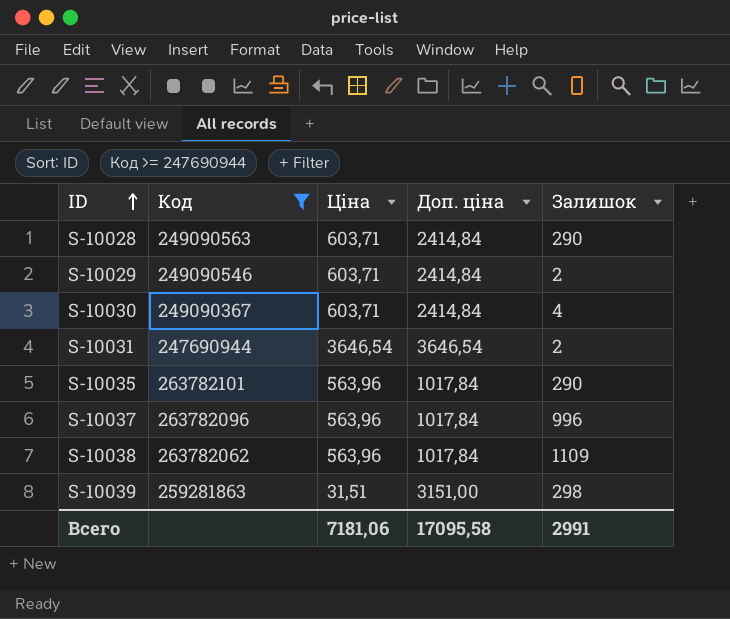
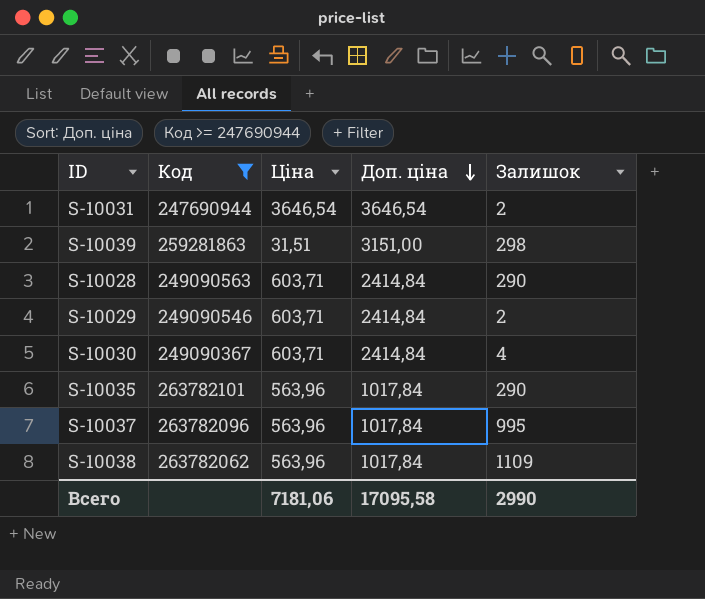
row order: ID ascending -> Доп. ціна descending
S-10037 | Залишок: 996 -> 995
Всего | Залишок: 2991 -> 2990

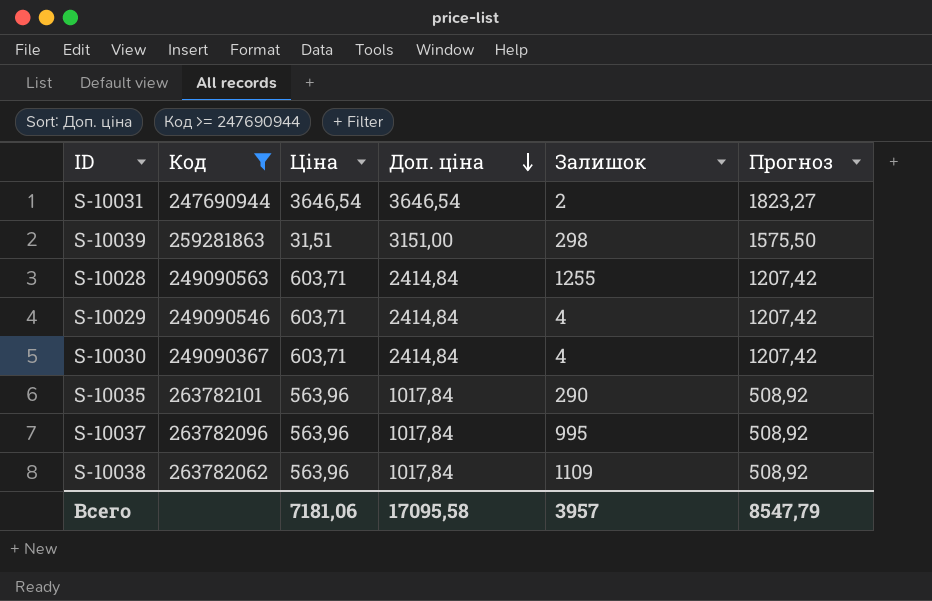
column Прогноз | formula: none -> [Доп. ціна] * 0,5
S-10028 | Залишок: 290 -> 1255
S-10029 | Залишок: 2 -> 4
Всего | Залишок: 2990 -> 3957

